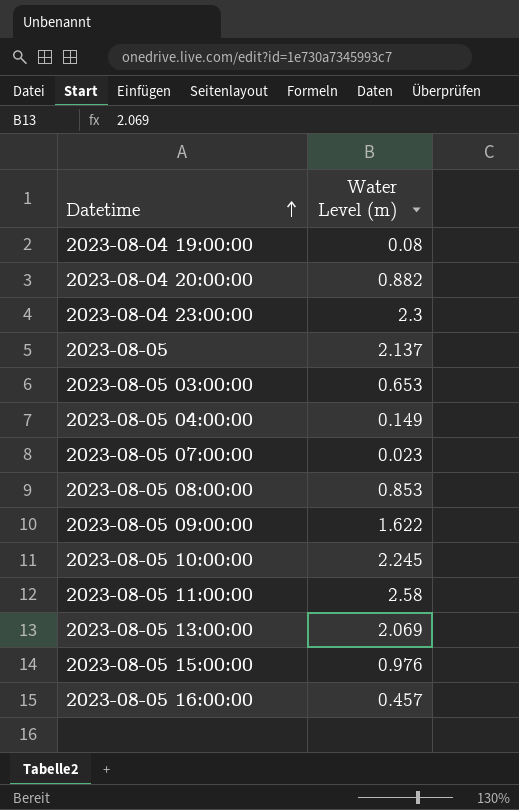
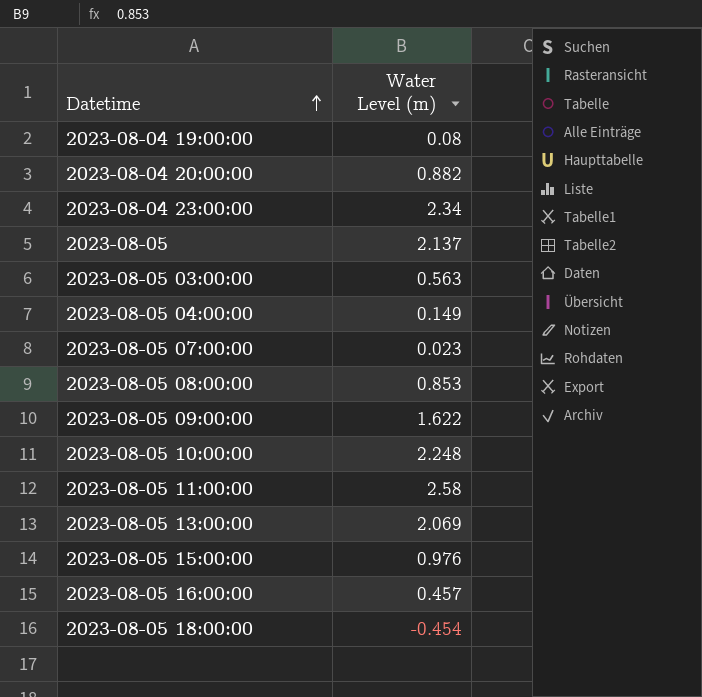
2023-08-04 23:00:00 | Water Level (m): 2.3 -> 2.34
2023-08-05 03:00:00 | Water Level (m): 0.653 -> 0.563
2023-08-05 10:00:00 | Water Level (m): 2.245 -> 2.248
row 2023-08-05 18:00:00: none -> -0.454

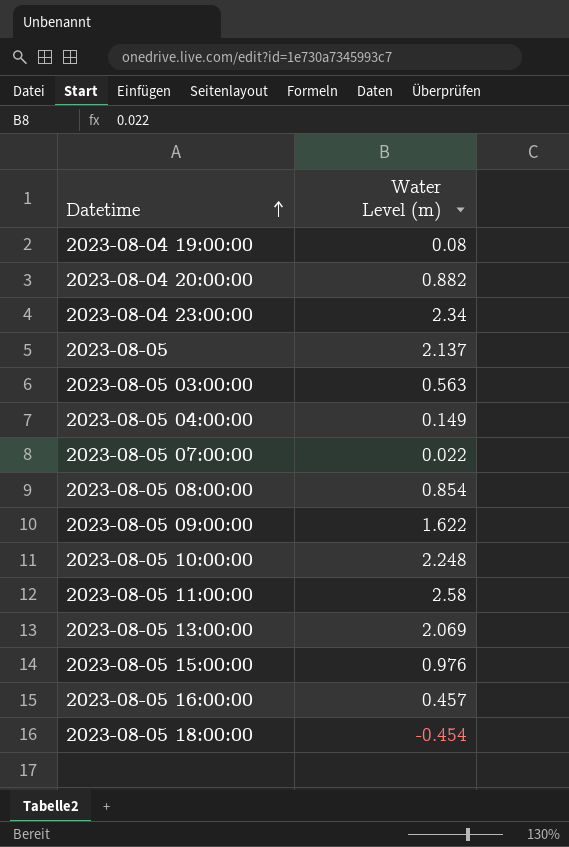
2023-08-05 07:00:00 | Water Level (m): 0.023 -> 0.022
2023-08-05 08:00:00 | Water Level (m): 0.853 -> 0.854

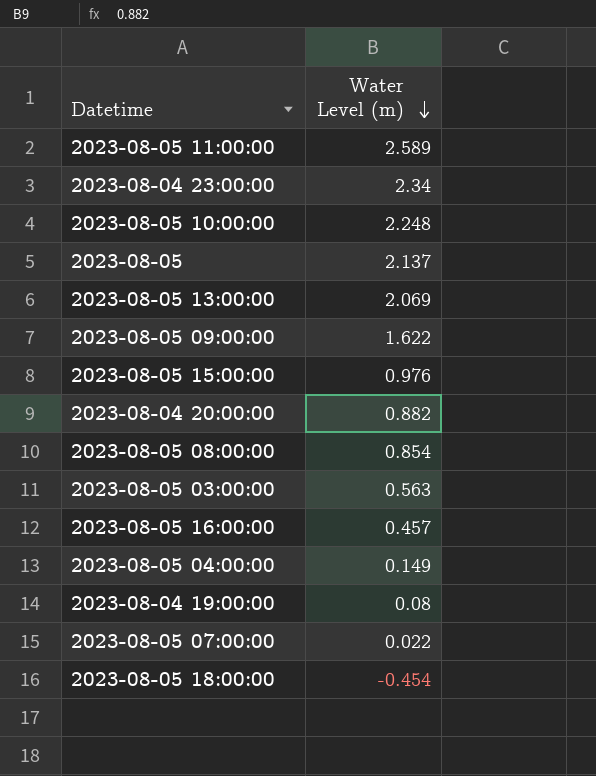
row order: Datetime ascending -> Water Level (m) descending
2023-08-05 11:00:00 | Water Level (m): 2.58 -> 2.589

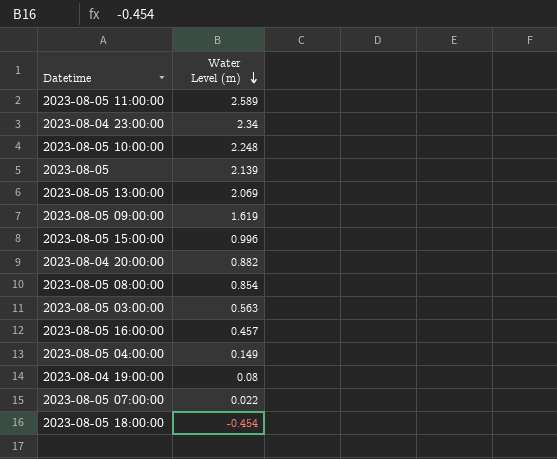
2023-08-05 | Water Level (m): 2.137 -> 2.139
2023-08-05 09:00:00 | Water Level (m): 1.622 -> 1.619
2023-08-05 15:00:00 | Water Level (m): 0.976 -> 0.996

